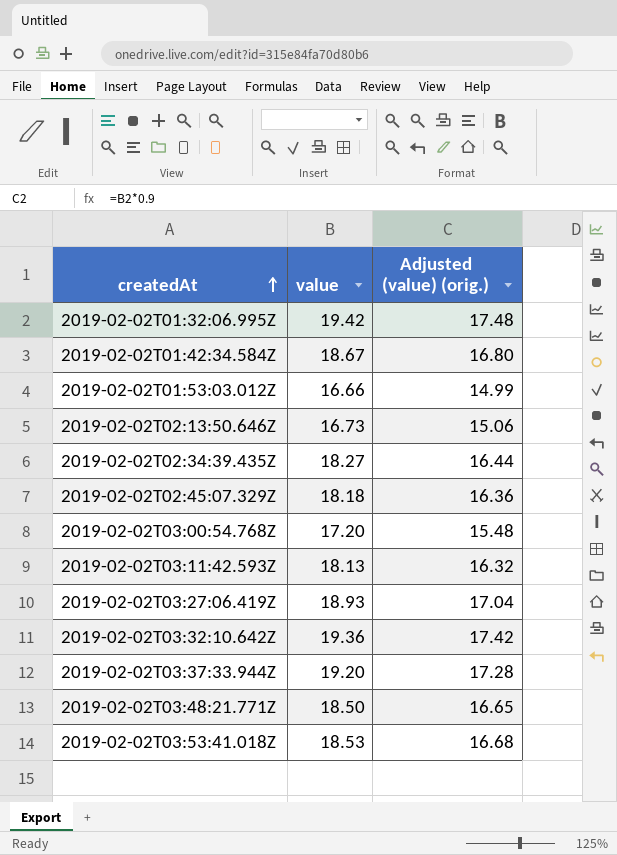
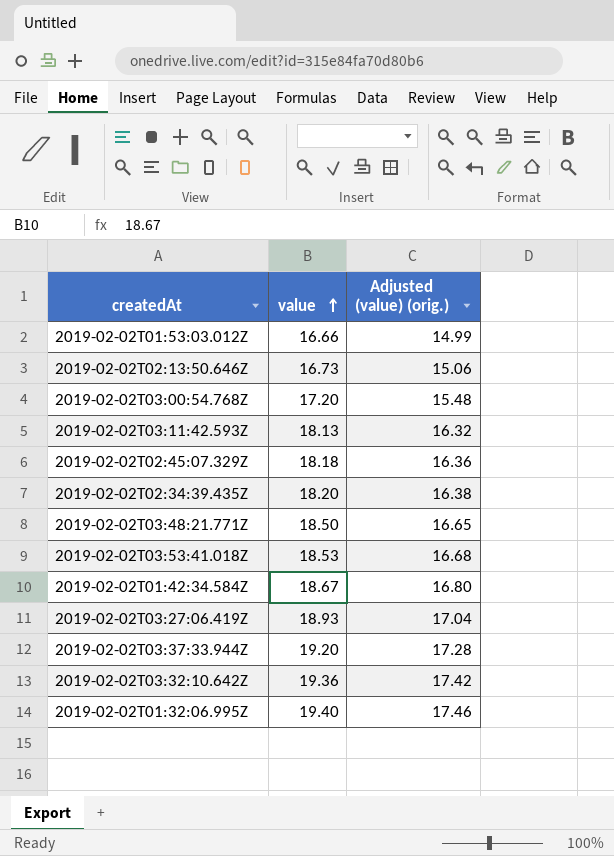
row order: createdAt ascending -> value ascending
2019-02-02T02:34:39.435Z | value: 18.27 -> 18.20
2019-02-02T02:34:39.435Z | Adjusted (value) (orig.): 16.44 -> 16.38
2019-02-02T01:32:06.995Z | value: 19.42 -> 19.40
2019-02-02T01:32:06.995Z | Adjusted (value) (orig.): 17.48 -> 17.46

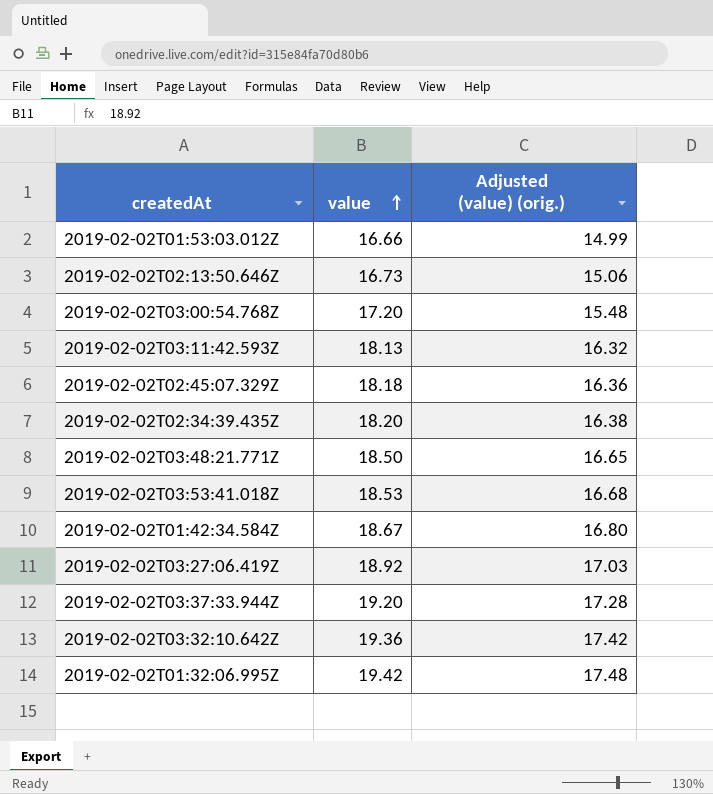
2019-02-02T03:27:06.419Z | value: 18.93 -> 18.92
2019-02-02T03:27:06.419Z | Adjusted (value) (orig.): 17.04 -> 17.03
2019-02-02T01:32:06.995Z | value: 19.40 -> 19.42
2019-02-02T01:32:06.995Z | Adjusted (value) (orig.): 17.46 -> 17.48

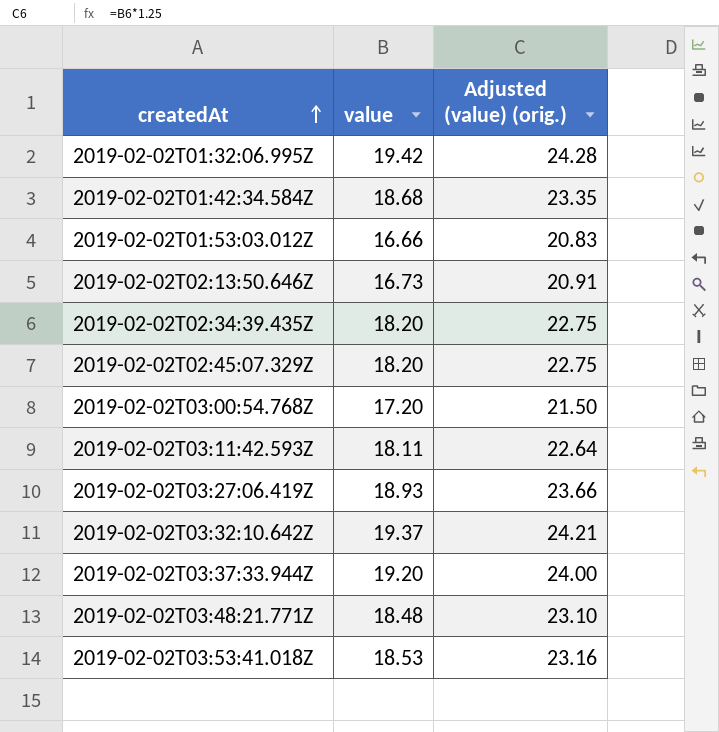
row order: value ascending -> createdAt ascending
column Adjusted (value) (orig.) | formula: [value] * 0.9 -> [value] * 1.25
2019-02-02T01:42:34.584Z | value: 18.67 -> 18.68
2019-02-02T02:45:07.329Z | value: 18.18 -> 18.20
2019-02-02T03:11:42.593Z | value: 18.13 -> 18.11
2019-02-02T03:27:06.419Z | value: 18.92 -> 18.93
2019-02-02T03:32:10.642Z | value: 19.36 -> 19.37
2019-02-02T03:48:21.771Z | value: 18.50 -> 18.48

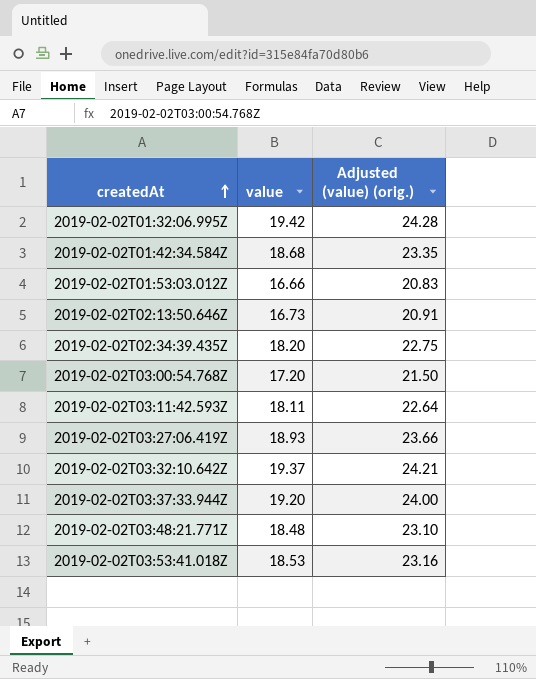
row 2019-02-02T02:45:07.329Z: 18.20 | 22.75 -> none

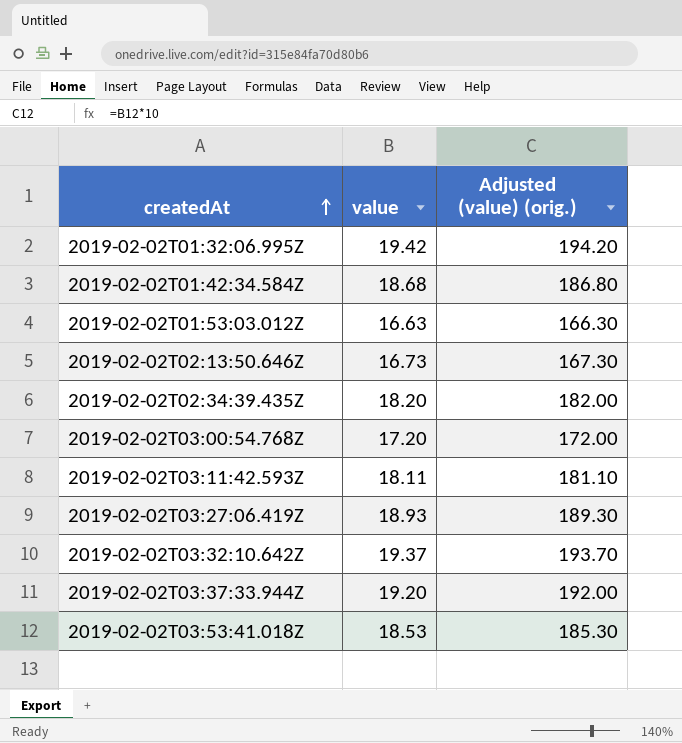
column Adjusted (value) (orig.) | formula: [value] * 1.25 -> [value] * 10
row 2019-02-02T03:48:21.771Z: 18.48 | 23.10 -> none
2019-02-02T01:53:03.012Z | value: 16.66 -> 16.63

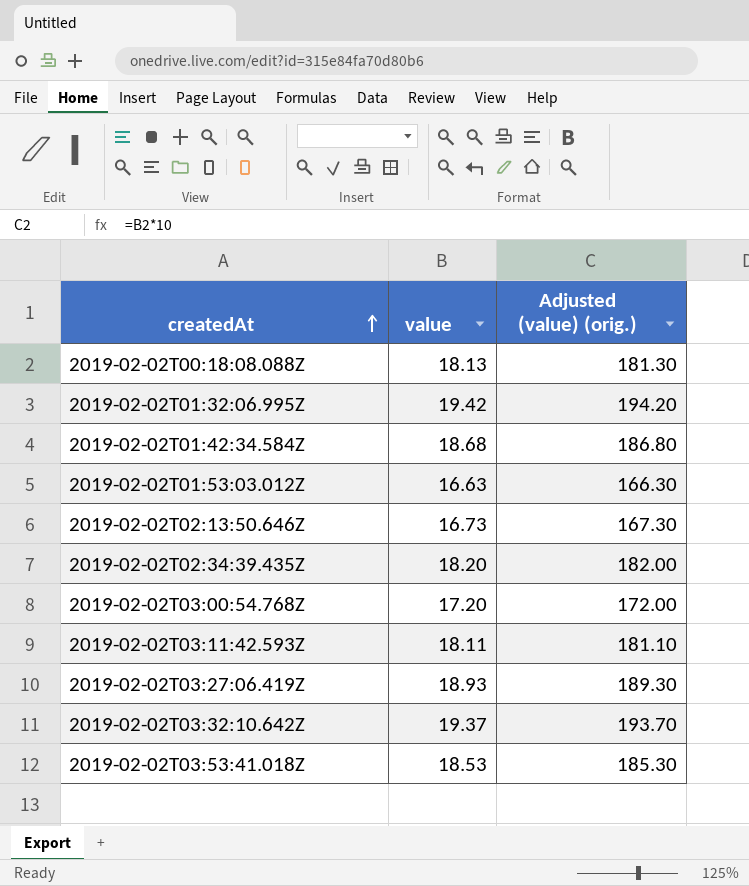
row 2019-02-02T03:37:33.944Z: 19.20 | 192.00 -> none
row 2019-02-02T00:18:08.088Z: none -> 18.13 | 181.30

